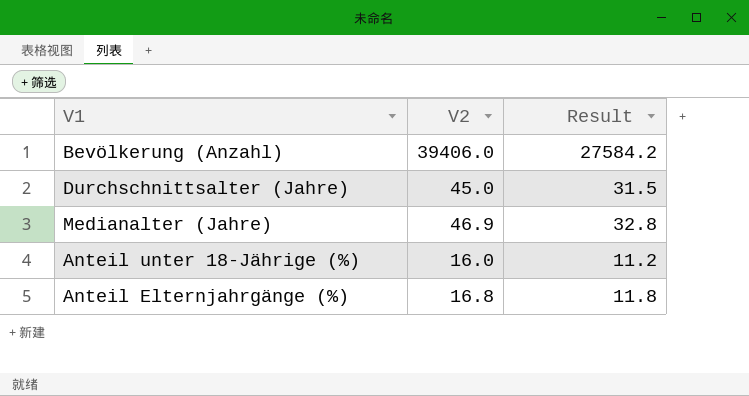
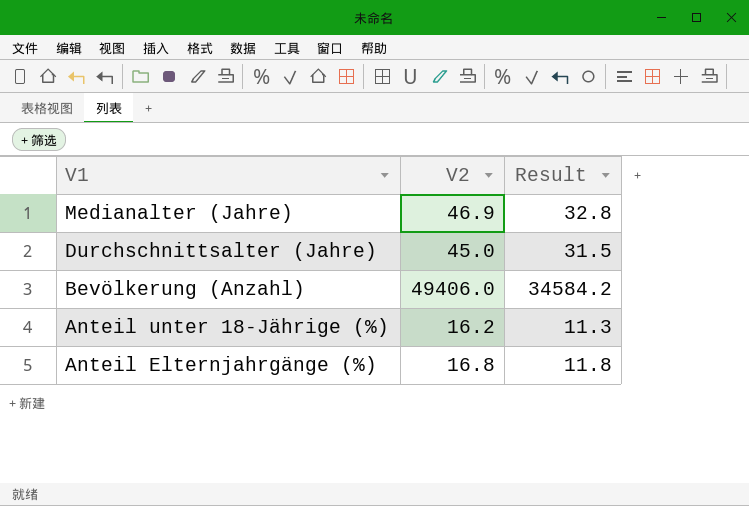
row order: none -> V1 descending
Bevölkerung (Anzahl) | V2: 39406.0 -> 49406.0
Bevölkerung (Anzahl) | Result: 27584.2 -> 34584.2
Anteil unter 18-Jährige (%) | V2: 16.0 -> 16.2
Anteil unter 18-Jährige (%) | Result: 11.2 -> 11.3

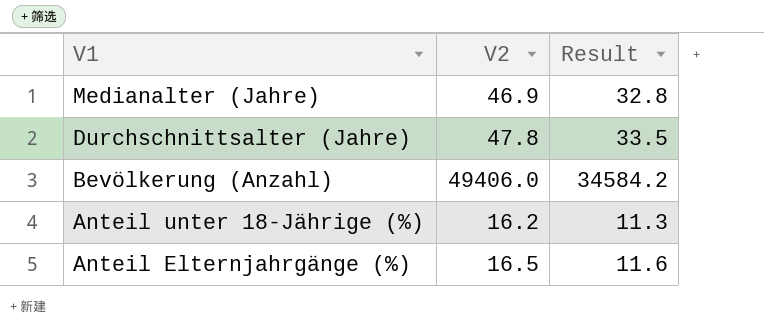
Durchschnittsalter (Jahre) | V2: 45.0 -> 47.8
Durchschnittsalter (Jahre) | Result: 31.5 -> 33.5
Anteil Elternjahrgänge (%) | V2: 16.8 -> 16.5
Anteil Elternjahrgänge (%) | Result: 11.8 -> 11.6

